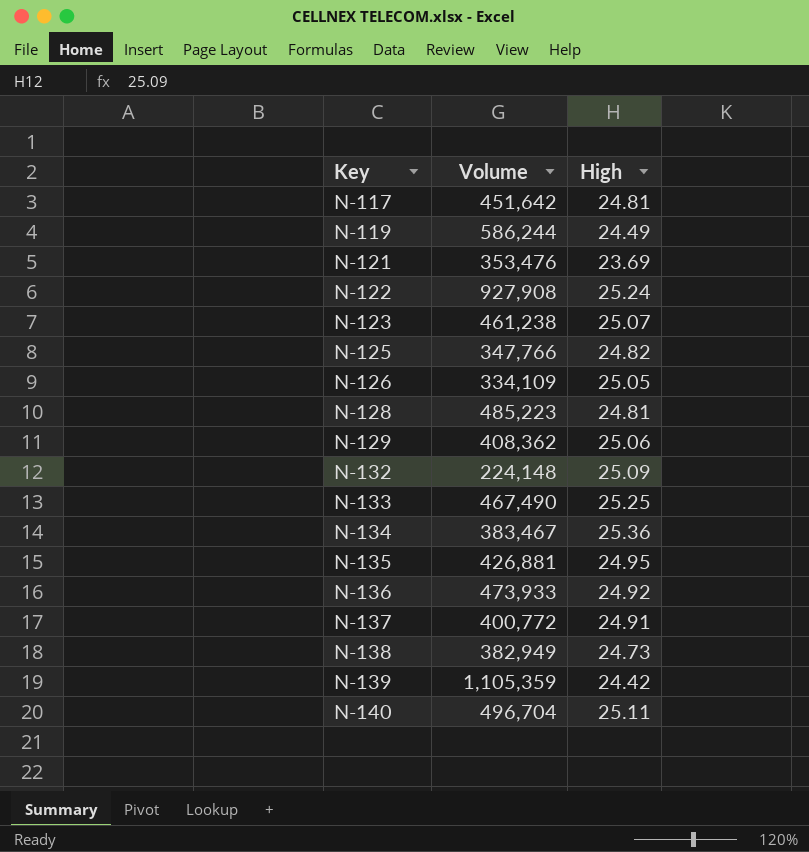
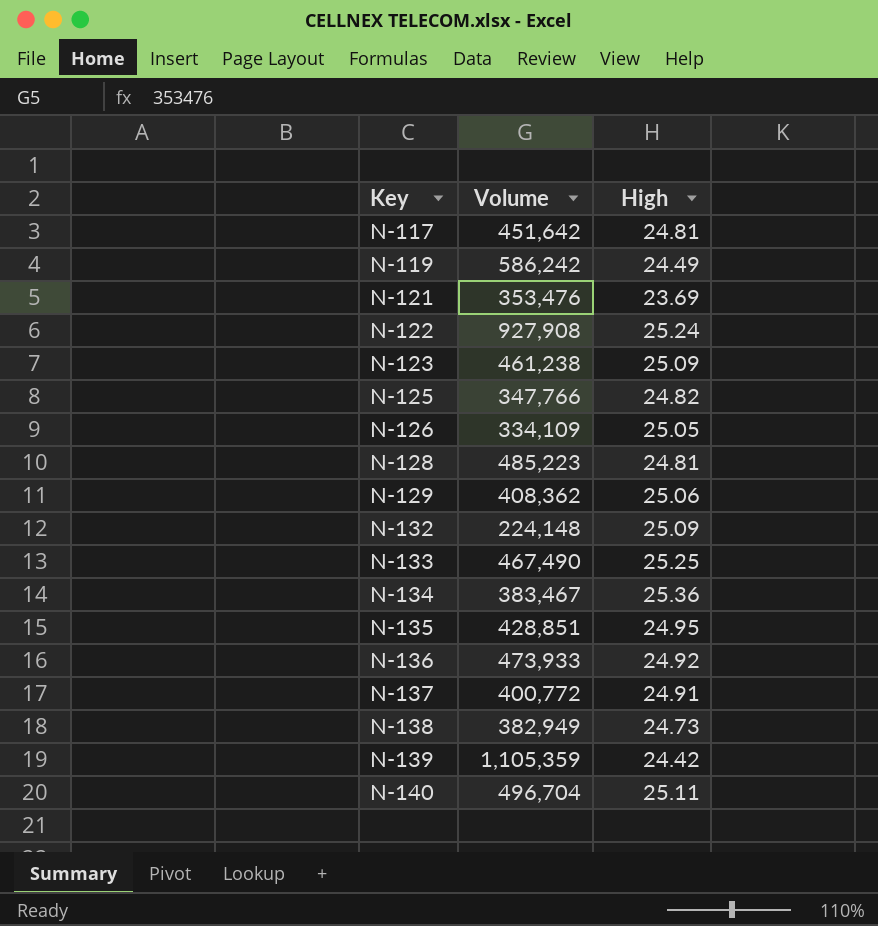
N-119 | Volume: 586,244 -> 586,242
N-123 | High: 25.07 -> 25.09
N-135 | Volume: 426,881 -> 428,851

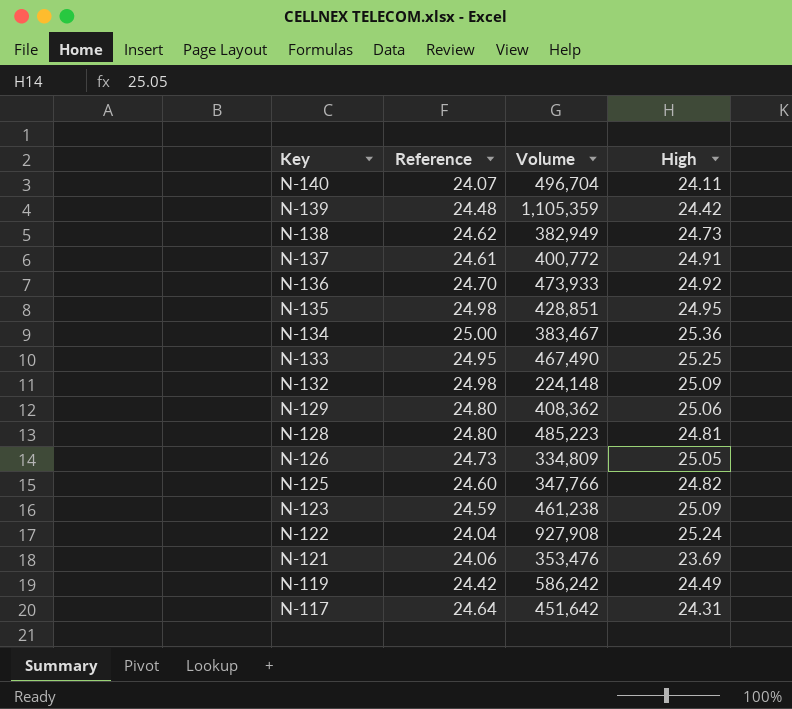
row order: Key ascending -> Key descending
column Reference | position: none -> 2
N-140 | High: 25.11 -> 24.11
N-126 | Volume: 334,109 -> 334,809
N-117 | High: 24.81 -> 24.31

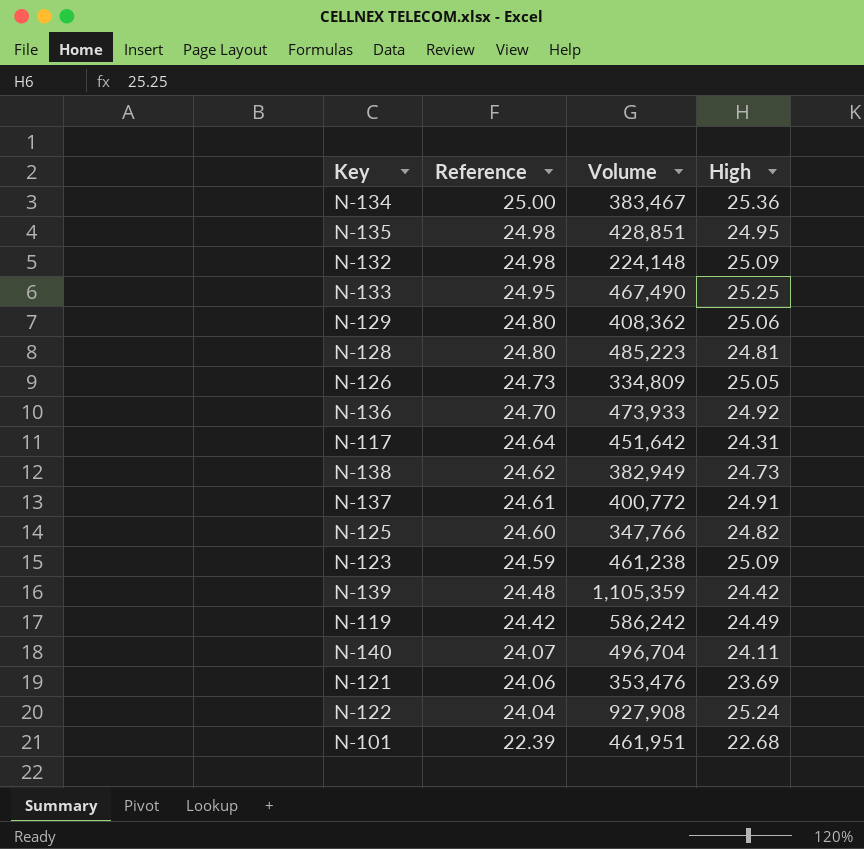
row order: Key descending -> Reference descending
row N-101: none -> 22.39 | 461,951 | 22.68

